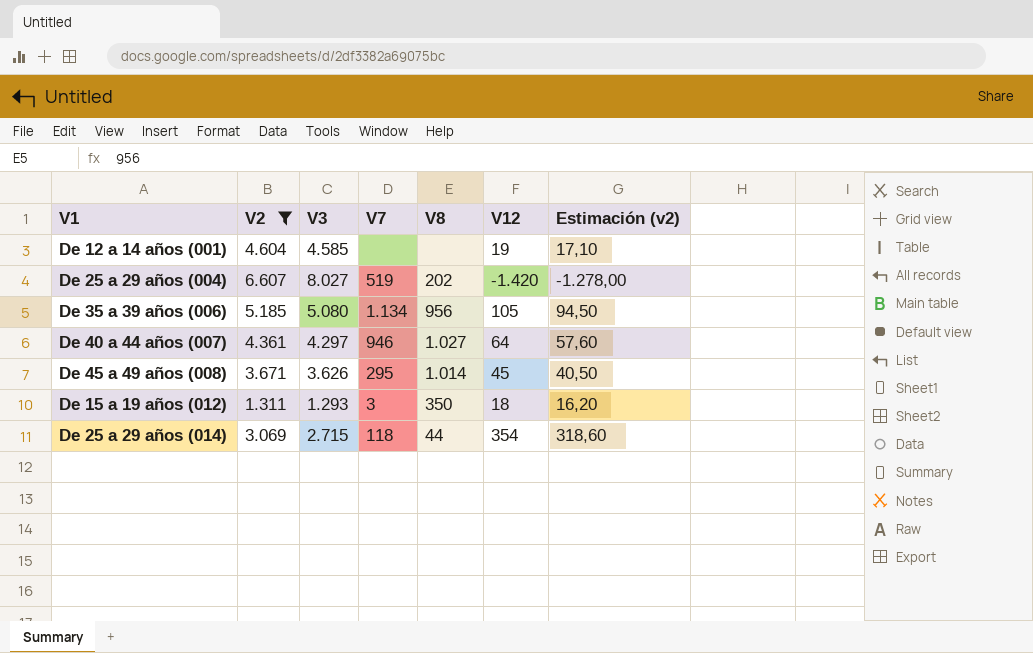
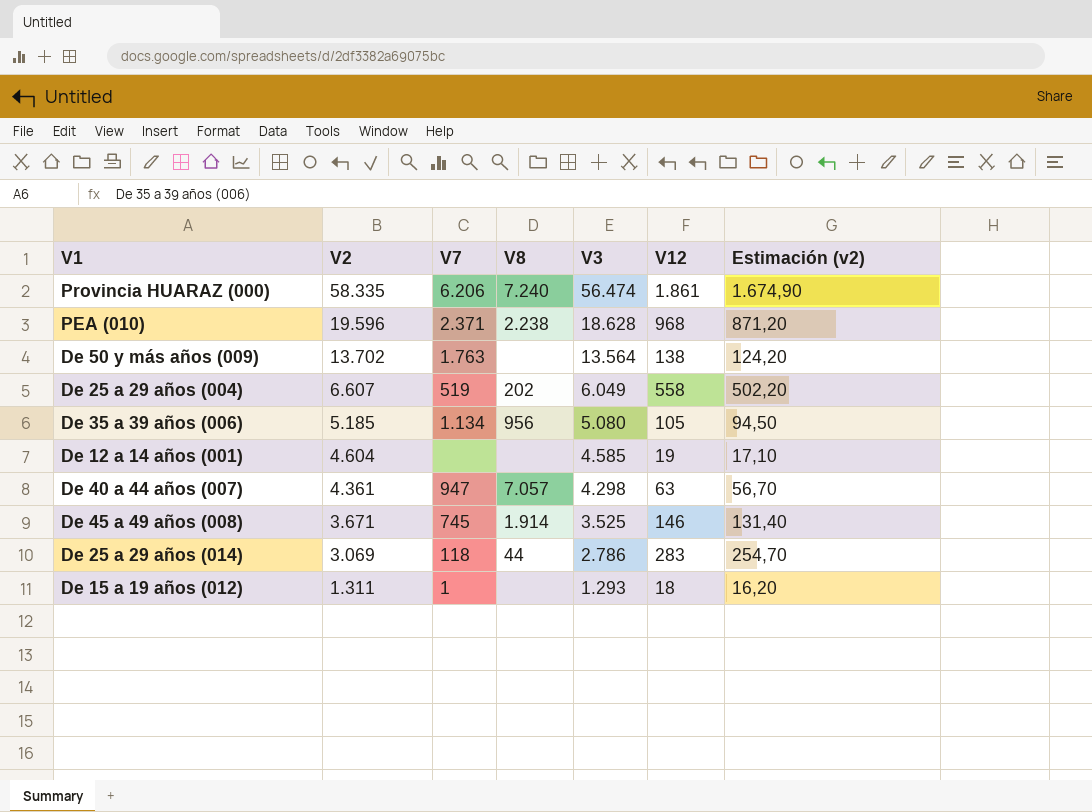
filter: V2 <= 6.607 -> none
row order: none -> V2 descending
column V3 | position: 3 -> 5
De 25 a 29 años (004) | V3: 8.027 -> 6.049
De 25 a 29 años (004) | V12: -1.420 -> 558
De 25 a 29 años (004) | Estimación (v2): -1.278,00 -> 502,20
De 40 a 44 años (007) | V7: 946 -> 947
De 40 a 44 años (007) | V8: 1.027 -> 7.057
De 40 a 44 años (007) | V3: 4.297 -> 4.298
De 40 a 44 años (007) | V12: 64 -> 63
De 40 a 44 años (007) | Estimación (v2): 57,60 -> 56,70
De 45 a 49 años (008) | V7: 295 -> 745
De 45 a 49 años (008) | V8: 1.014 -> 1.914
De 45 a 49 años (008) | V3: 3.626 -> 3.525
De 45 a 49 años (008) | V12: 45 -> 146
De 45 a 49 años (008) | Estimación (v2): 40,50 -> 131,40
De 25 a 29 años (014) | V3: 2.715 -> 2.786
De 25 a 29 años (014) | V12: 354 -> 283
De 25 a 29 años (014) | Estimación (v2): 318,60 -> 254,70
De 15 a 19 años (012) | V7: 3 -> 1
De 15 a 19 años (012) | V8: 350 -> none

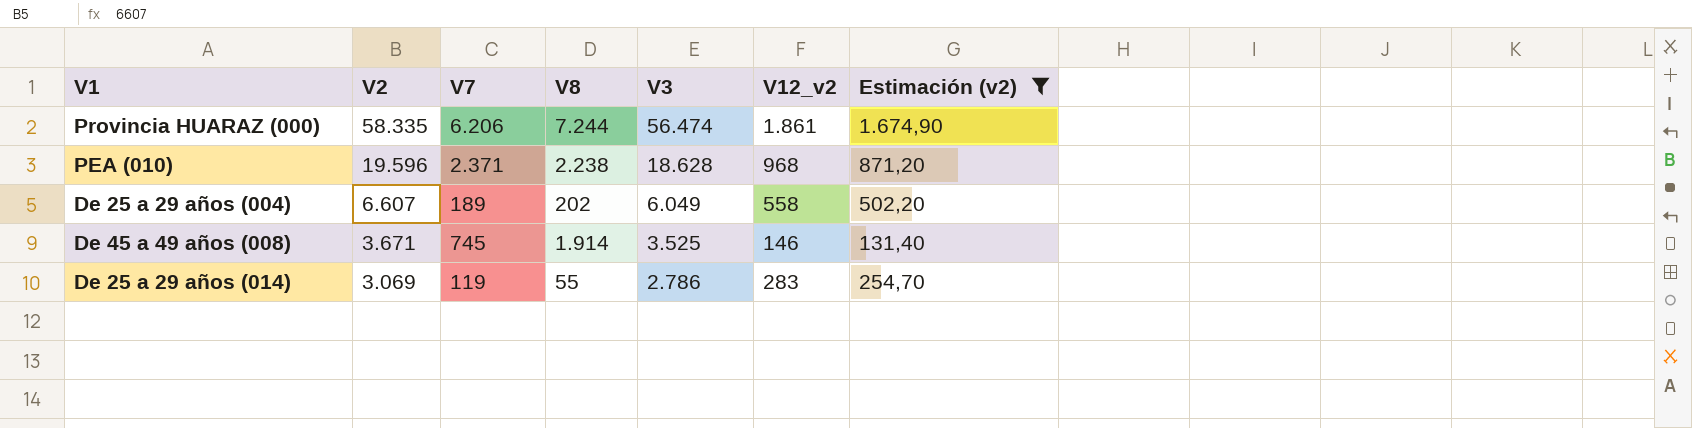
filter: none -> Estimación (v2) >= 131,40
column name: V12 -> V12_v2
Provincia HUARAZ (000) | V8: 7.240 -> 7.244
De 25 a 29 años (004) | V7: 519 -> 189
De 25 a 29 años (014) | V7: 118 -> 119
De 25 a 29 años (014) | V8: 44 -> 55

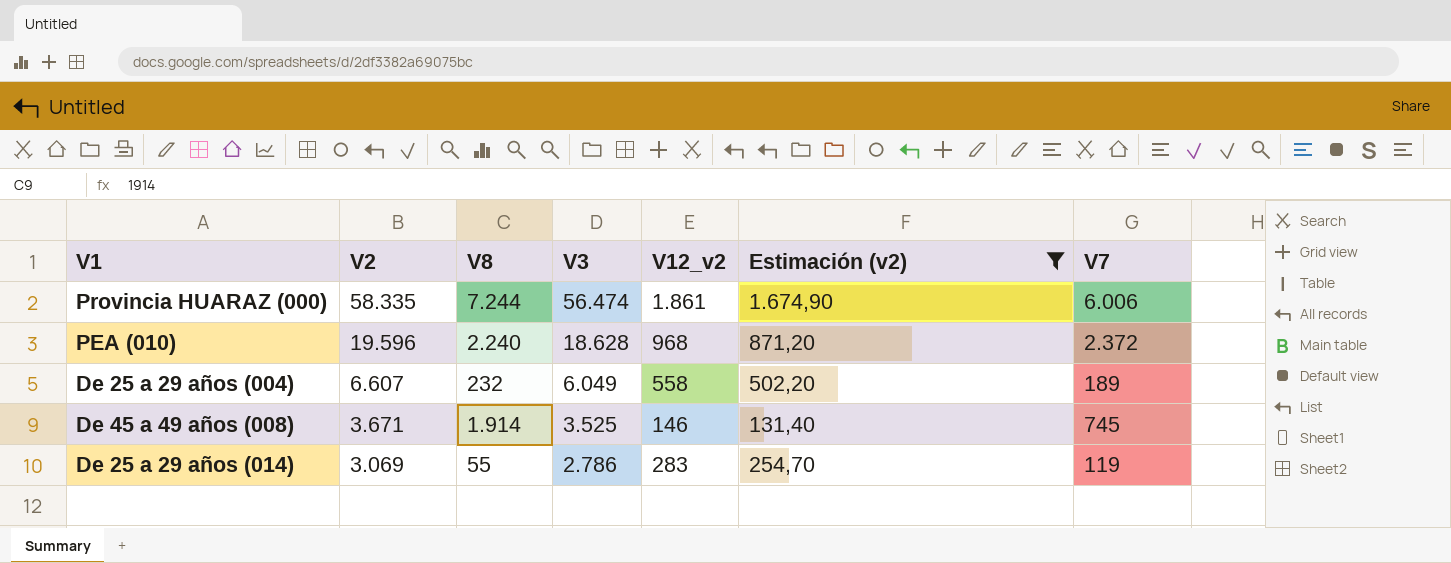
column V7 | position: 3 -> 7
Provincia HUARAZ (000) | V7: 6.206 -> 6.006
PEA (010) | V8: 2.238 -> 2.240
PEA (010) | V7: 2.371 -> 2.372
De 25 a 29 años (004) | V8: 202 -> 232

